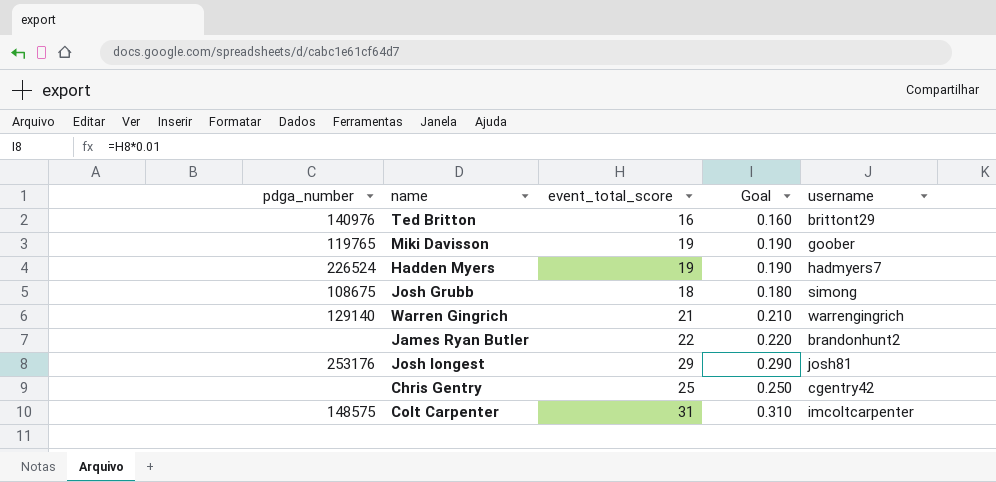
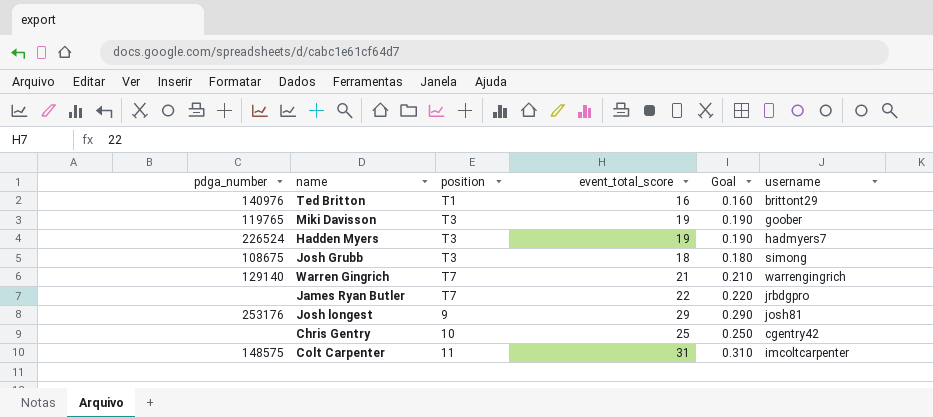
column position | position: none -> 3
James Ryan Butler | username: brandonhunt2 -> jrbdgpro

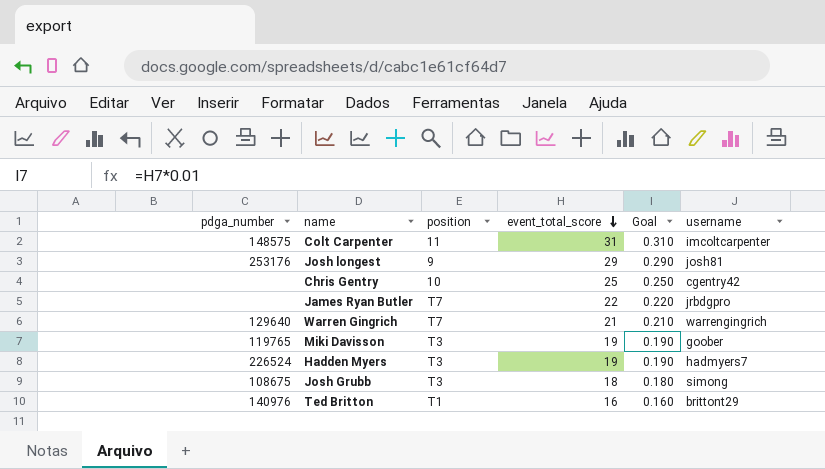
row order: none -> event_total_score descending
Warren Gingrich | pdga_number: 129140 -> 129640

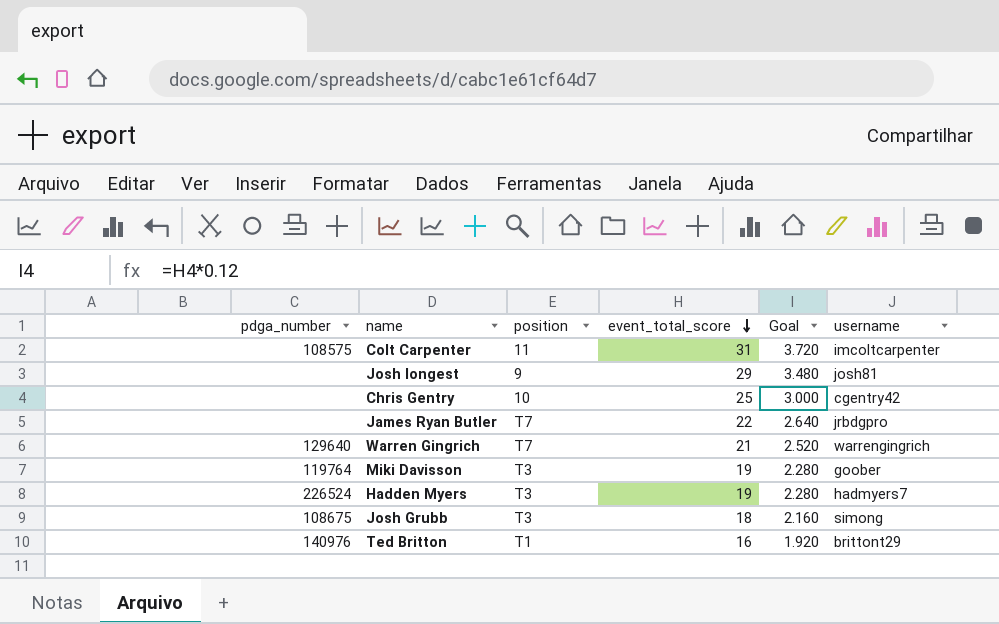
column Goal | formula: [event_total_score] * 0.01 -> [event_total_score] * 0.12
Colt Carpenter | pdga_number: 148575 -> 108575
Josh longest | pdga_number: 253176 -> none
Miki Davisson | pdga_number: 119765 -> 119764

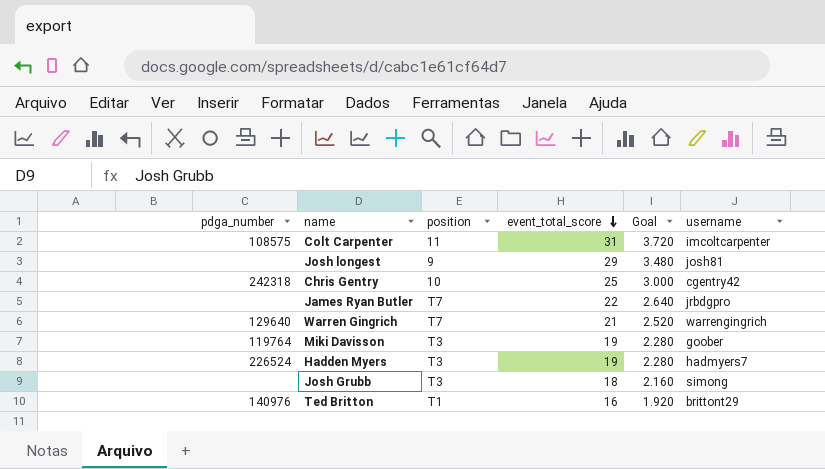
Chris Gentry | pdga_number: none -> 242318
Josh Grubb | pdga_number: 108675 -> none

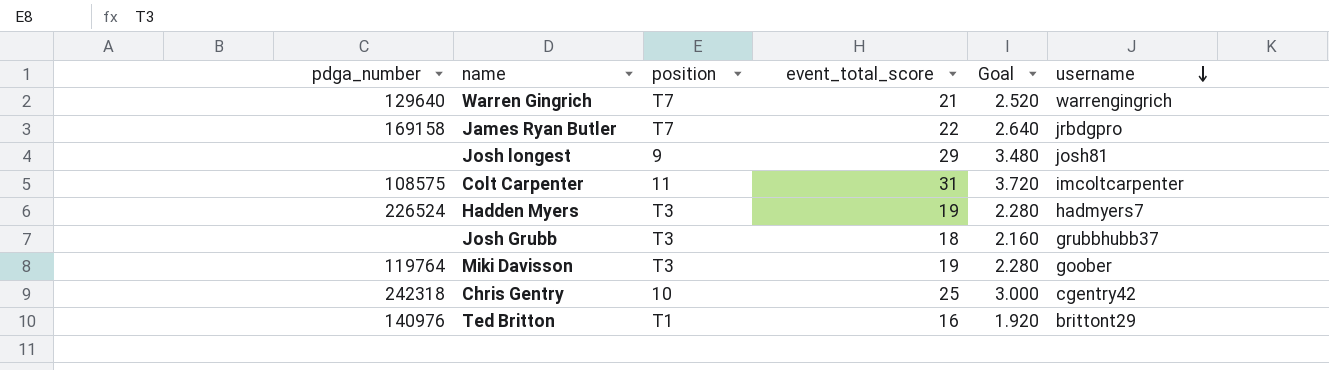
row order: event_total_score descending -> username descending
James Ryan Butler | pdga_number: none -> 169158
Josh Grubb | username: simong -> grubbhubb37

